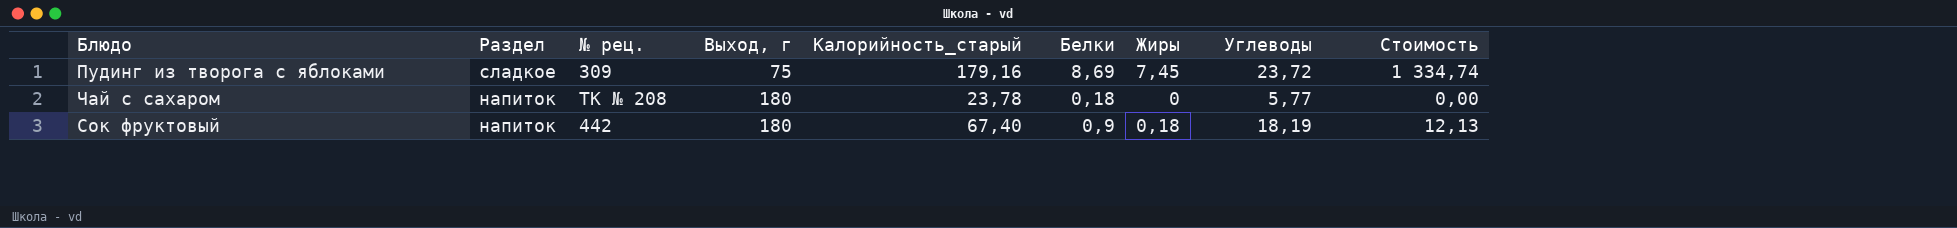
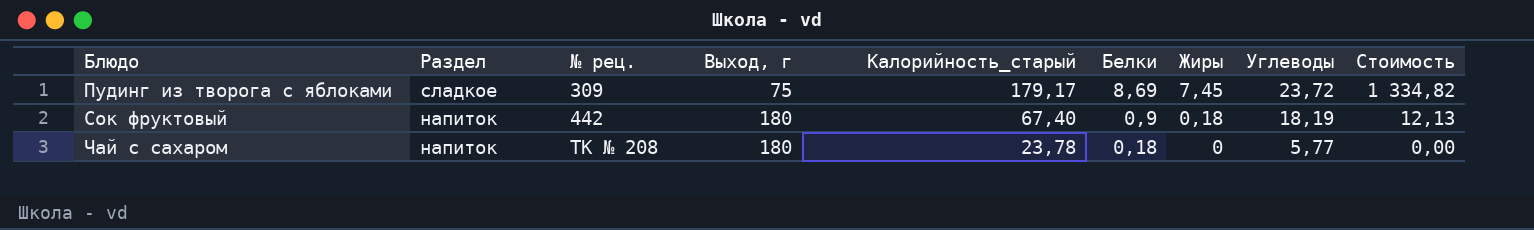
row order: Раздел descending -> Блюдо ascending
Пудинг из творога с яблоками | Калорийность_старый: 179,16 -> 179,17
Пудинг из творога с яблоками | Стоимость: 1 334,74 -> 1 334,82

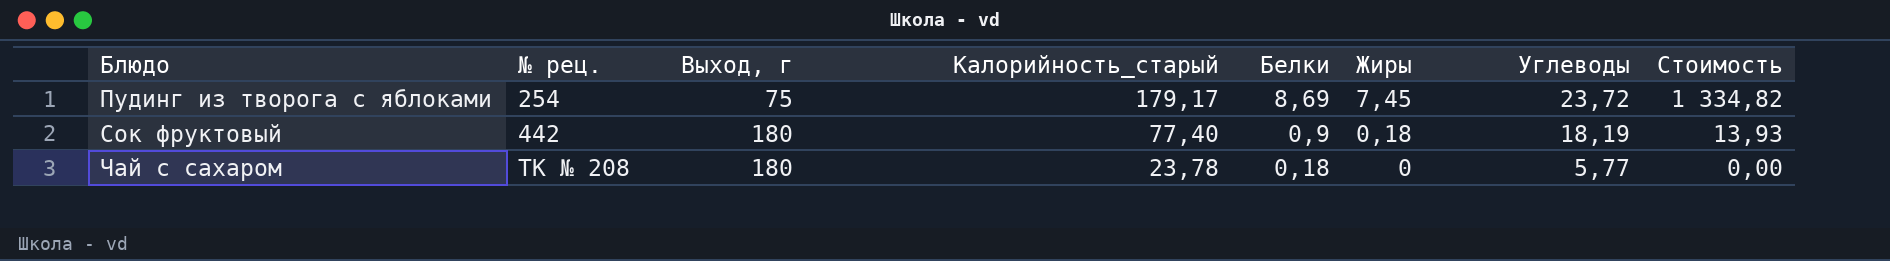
column Раздел | position: 2 -> none
Пудинг из творога с яблоками | № рец.: 309 -> 254
Сок фруктовый | Калорийность_старый: 67,40 -> 77,40
Сок фруктовый | Стоимость: 12,13 -> 13,93

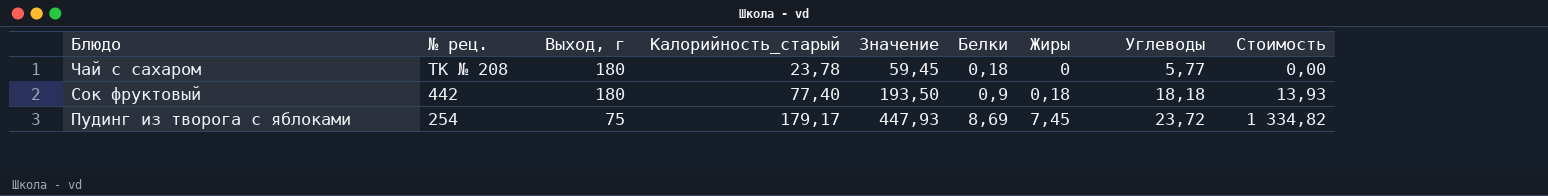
row order: Блюдо ascending -> Блюдо descending
column Значение | formula: none -> [Калорийность_старый] * 2,5
Сок фруктовый | Углеводы: 18,19 -> 18,18

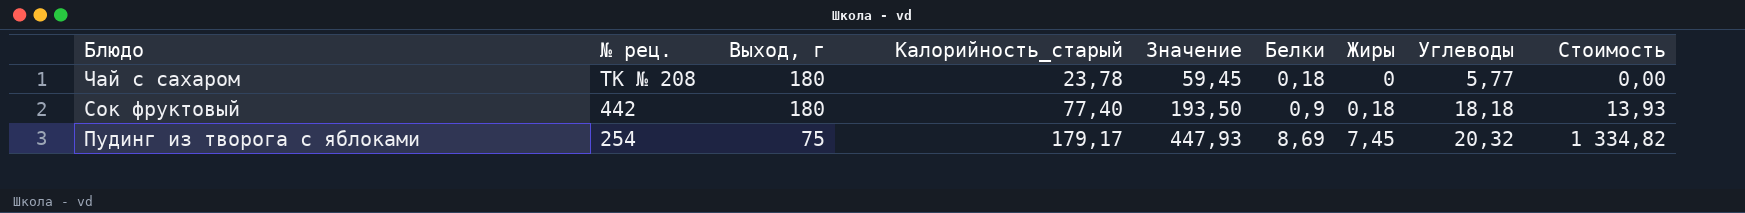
Пудинг из творога с яблоками | Углеводы: 23,72 -> 20,32

